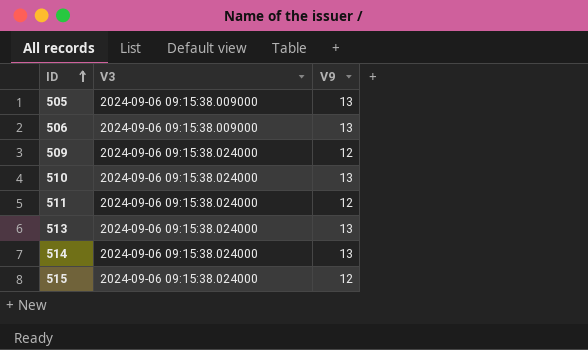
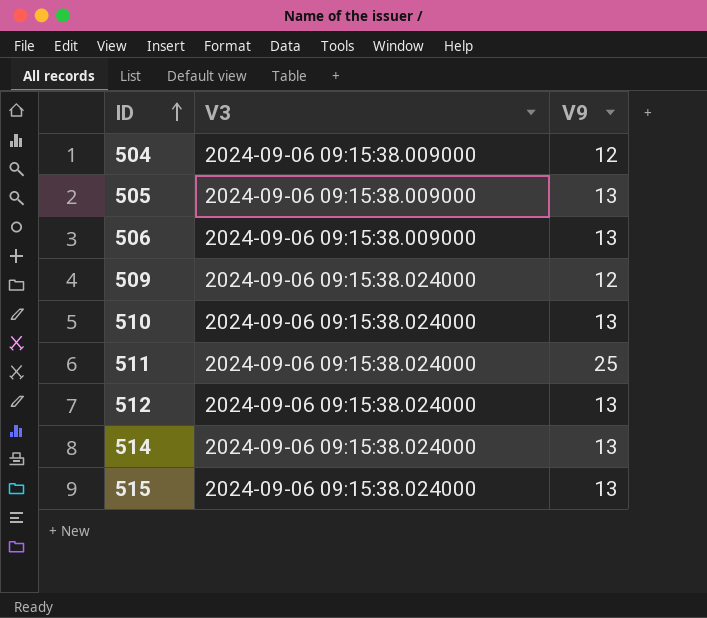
row 513: 2024-09-06 09:15:38.024000 | 13 -> none
row 504: none -> 2024-09-06 09:15:38.009000 | 12
511 | V9: 12 -> 25
row 512: none -> 2024-09-06 09:15:38.024000 | 13
515 | V9: 12 -> 13

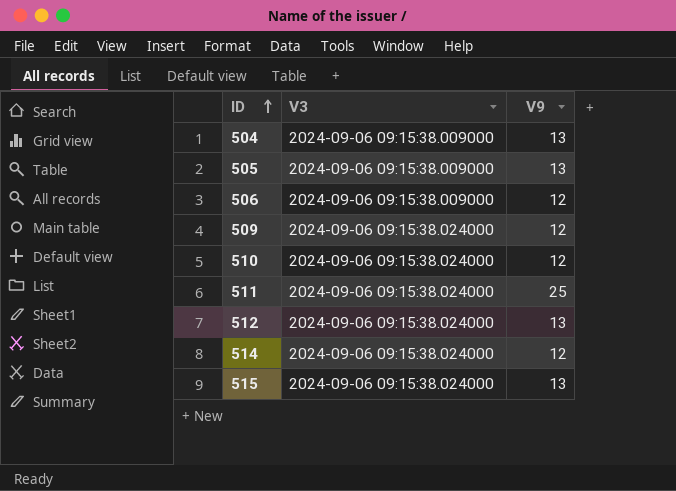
504 | V9: 12 -> 13
506 | V9: 13 -> 12
510 | V9: 13 -> 12
514 | V9: 13 -> 12

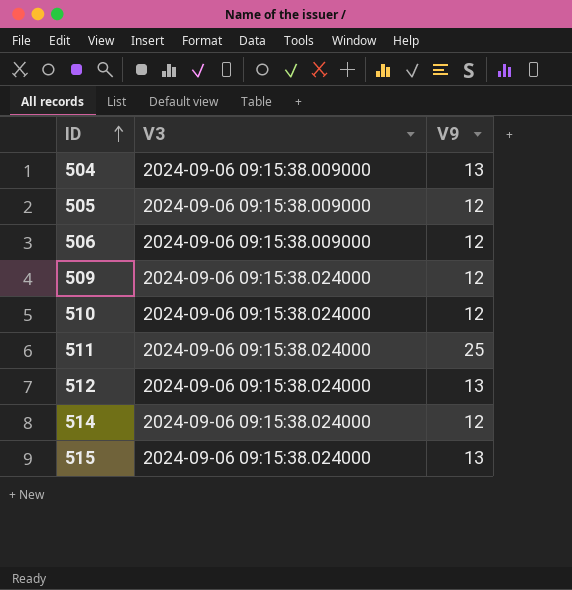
505 | V9: 13 -> 12

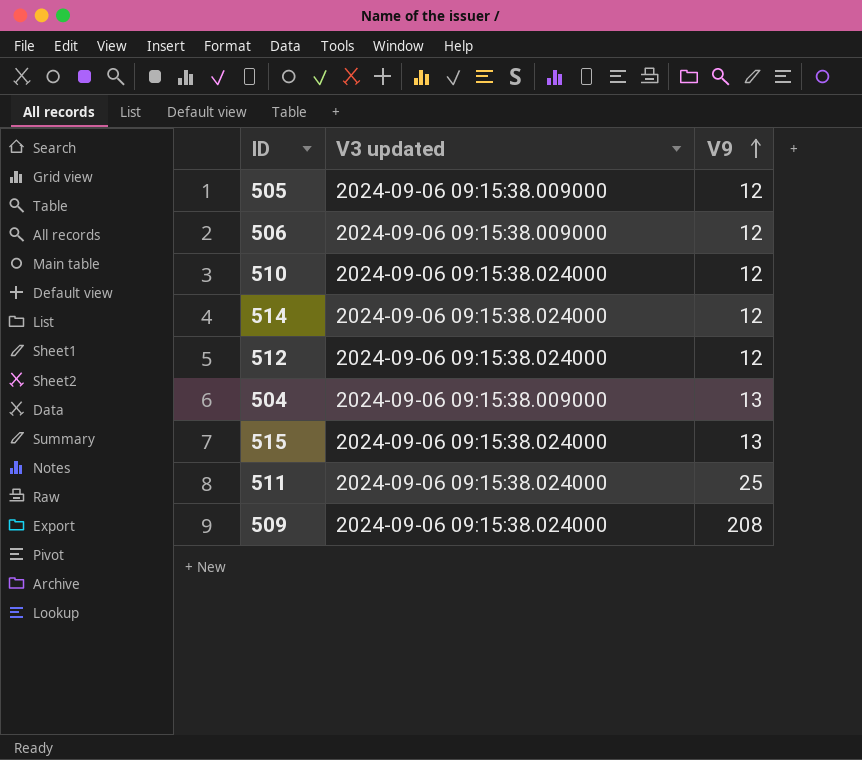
row order: ID ascending -> V9 ascending
column name: V3 -> V3 updated
512 | V9: 13 -> 12
509 | V9: 12 -> 208

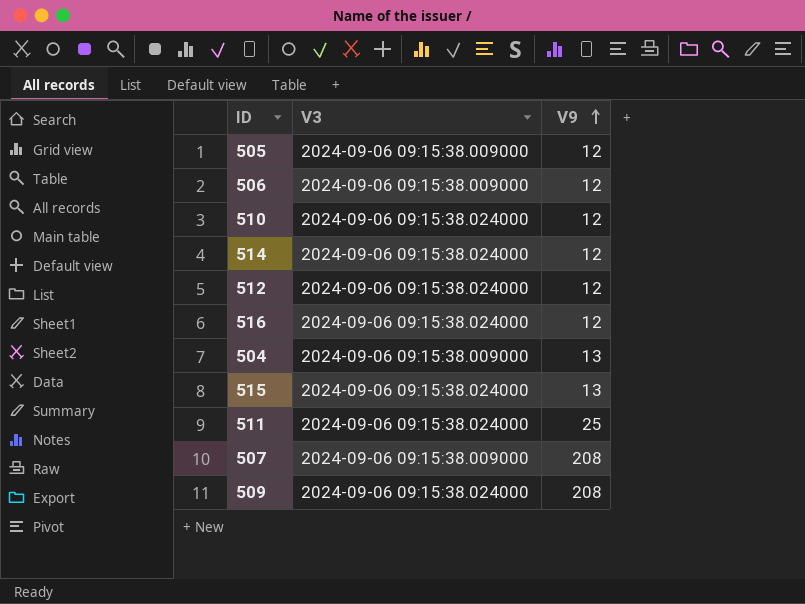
column name: V3 updated -> V3
row 516: none -> 2024-09-06 09:15:38.024000 | 12
row 507: none -> 2024-09-06 09:15:38.009000 | 208

